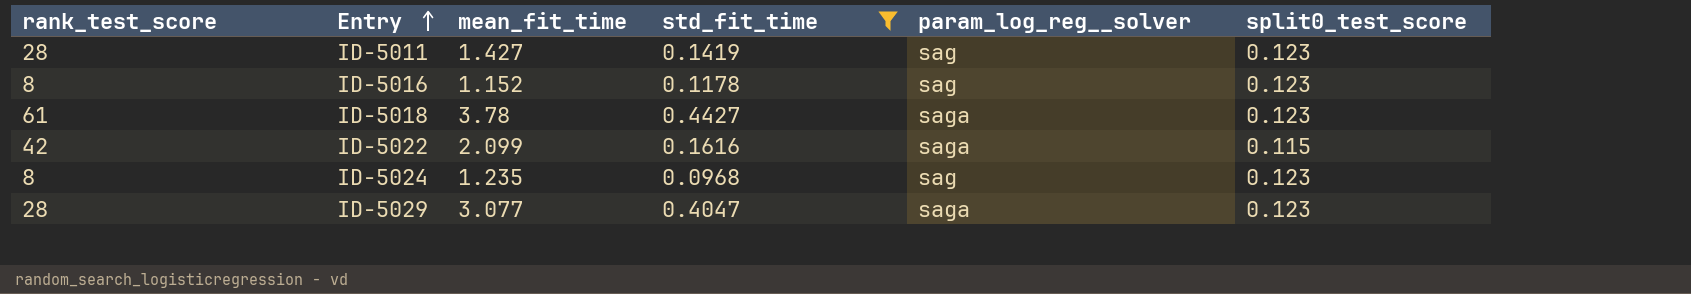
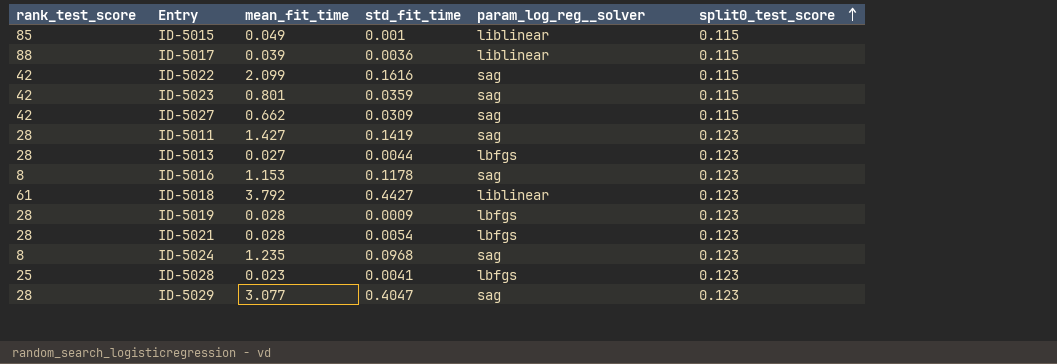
filter: std_fit_time >= 0.0968 -> none
row order: Entry ascending -> split0_test_score ascending
ID-5022 | param_log_reg__solver: saga -> sag
ID-5016 | mean_fit_time: 1.152 -> 1.153
ID-5018 | mean_fit_time: 3.78 -> 3.792
ID-5018 | param_log_reg__solver: saga -> liblinear
ID-5029 | param_log_reg__solver: saga -> sag

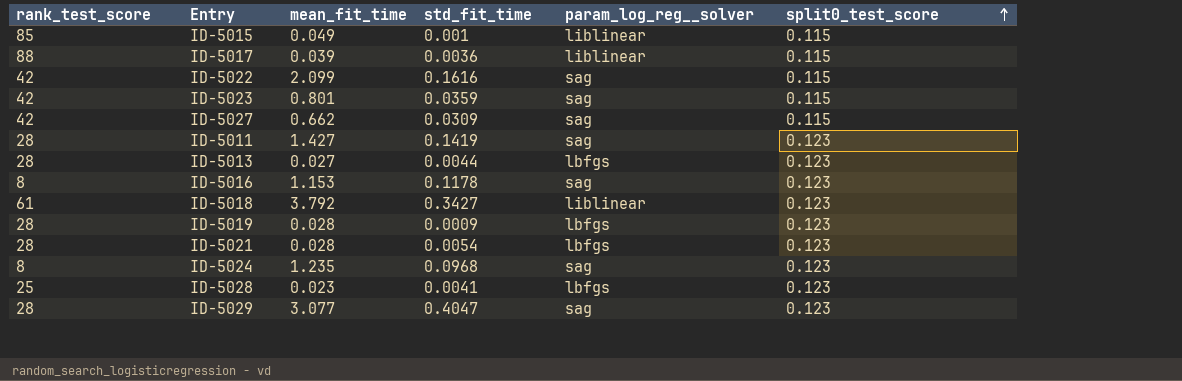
ID-5018 | std_fit_time: 0.4427 -> 0.3427

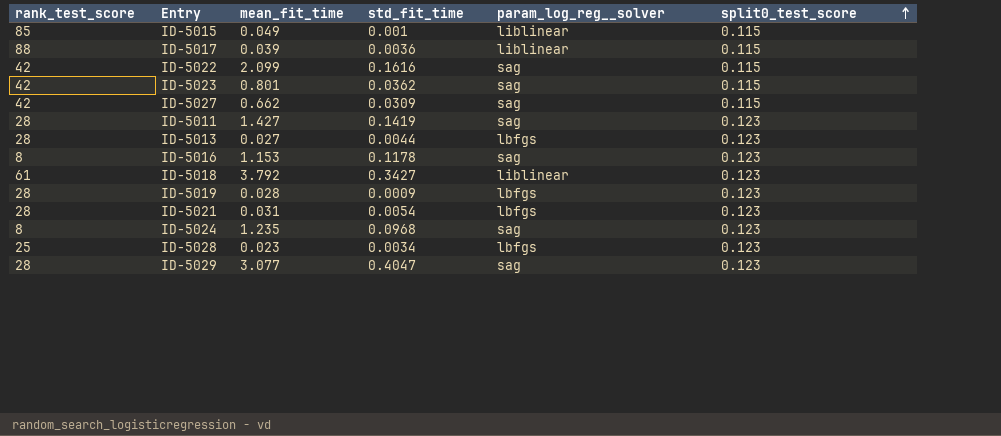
ID-5023 | std_fit_time: 0.0359 -> 0.0362
ID-5021 | mean_fit_time: 0.028 -> 0.031
ID-5028 | std_fit_time: 0.0041 -> 0.0034

